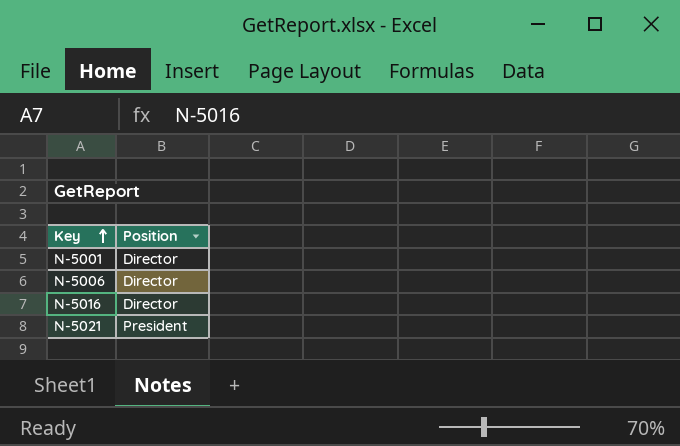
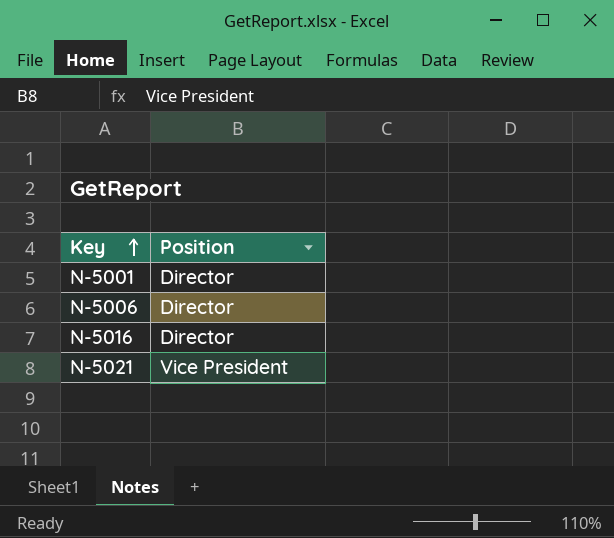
N-5021 | Position: President -> Vice President

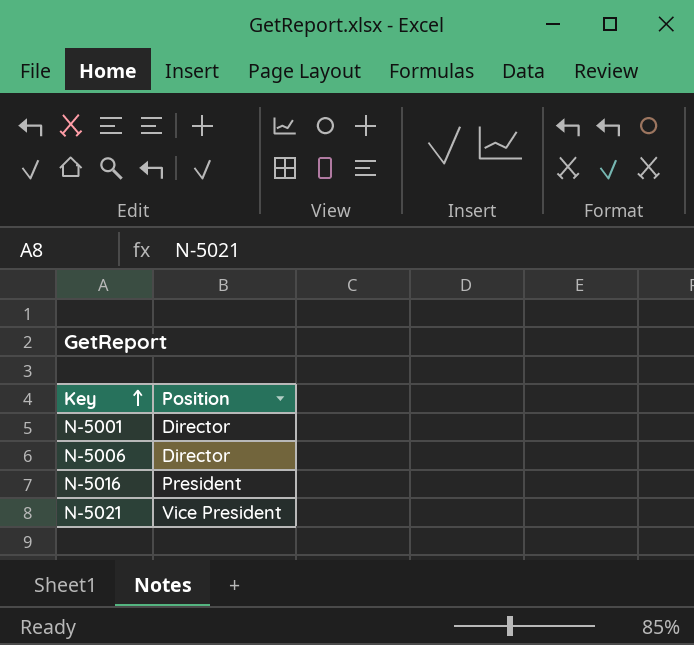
N-5016 | Position: Director -> President

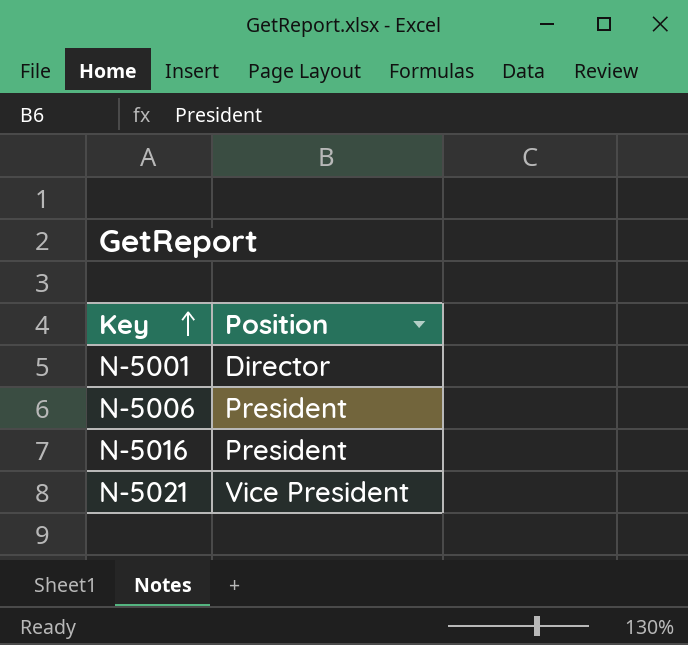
N-5006 | Position: Director -> President

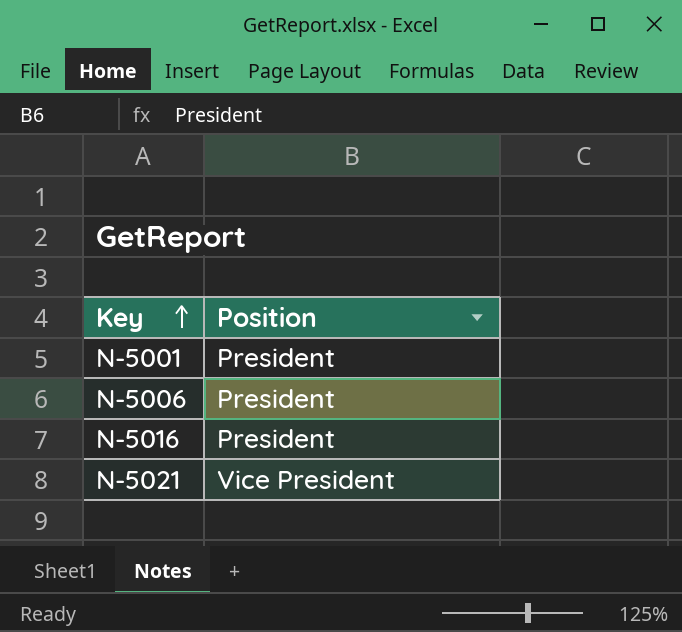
N-5001 | Position: Director -> President

